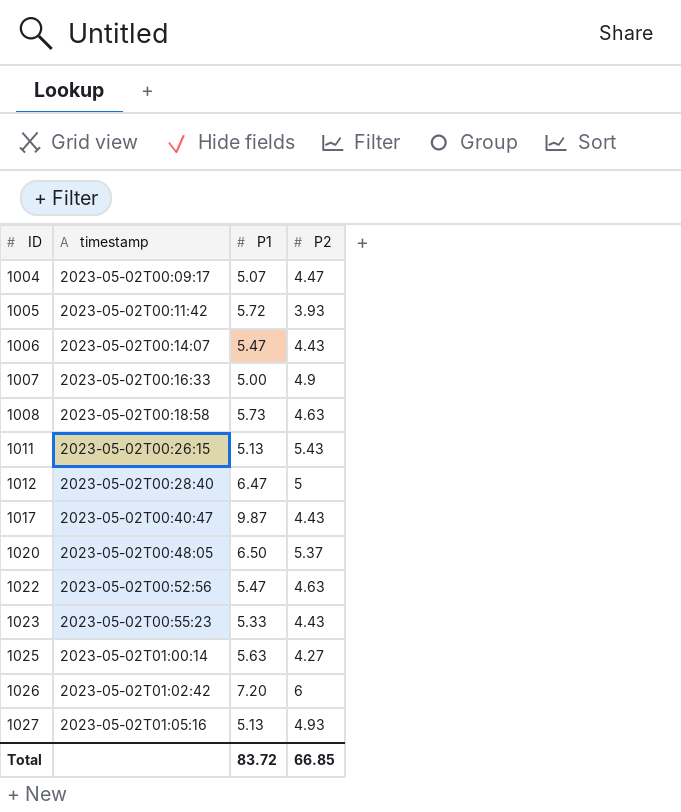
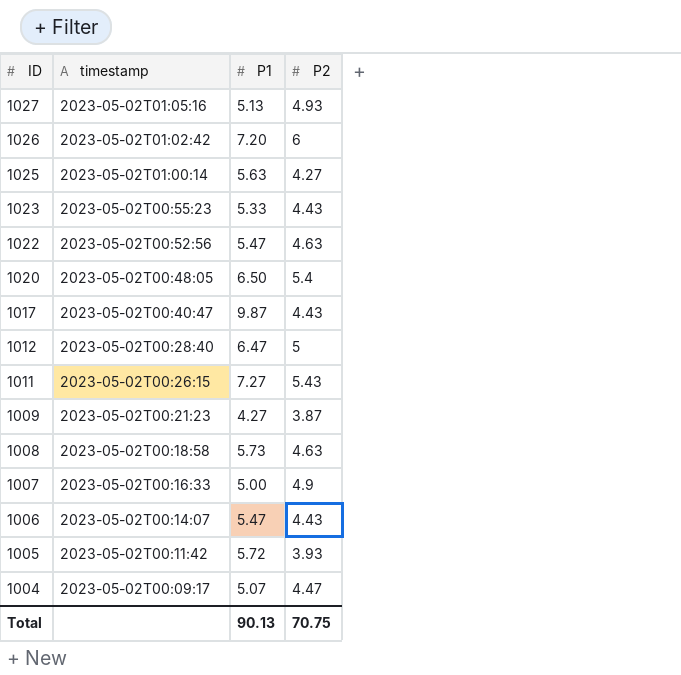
row order: ID ascending -> ID descending
1020 | P2: 5.37 -> 5.4
1011 | P1: 5.13 -> 7.27
row 1009: none -> 2023-05-02T00:21:23 | 4.27 | 3.87
Total | P1: 83.72 -> 90.13
Total | P2: 66.85 -> 70.75

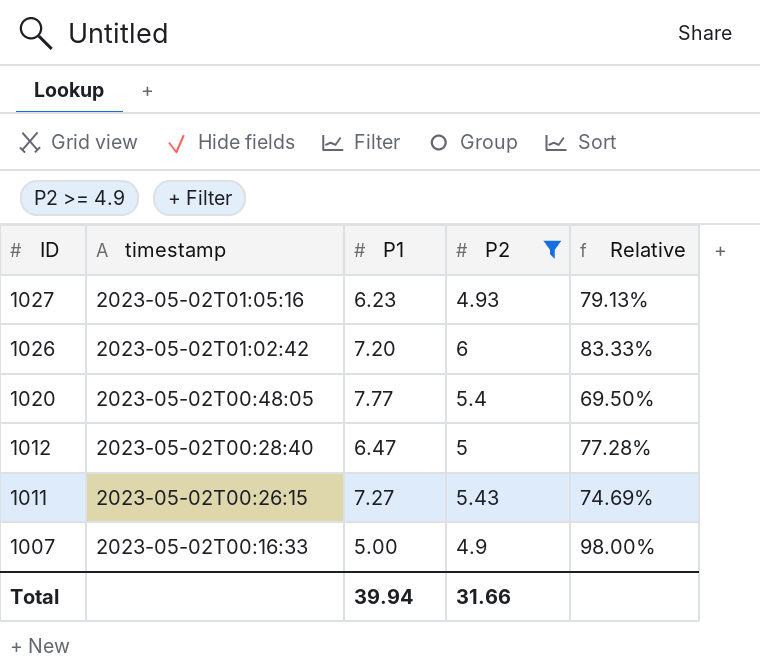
filter: none -> P2 >= 4.9
column Relative | formula: none -> [P2] / [P1]
1027 | P1: 5.13 -> 6.23
1020 | P1: 6.50 -> 7.77
Total | P1: 90.13 -> 39.94
Total | P2: 70.75 -> 31.66

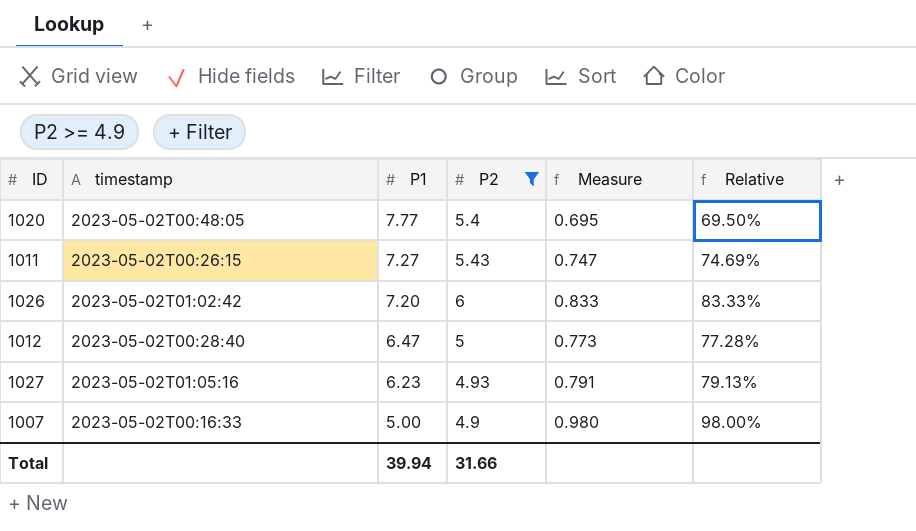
row order: ID descending -> P1 descending
column Measure | formula: none -> [P2] / [P1]

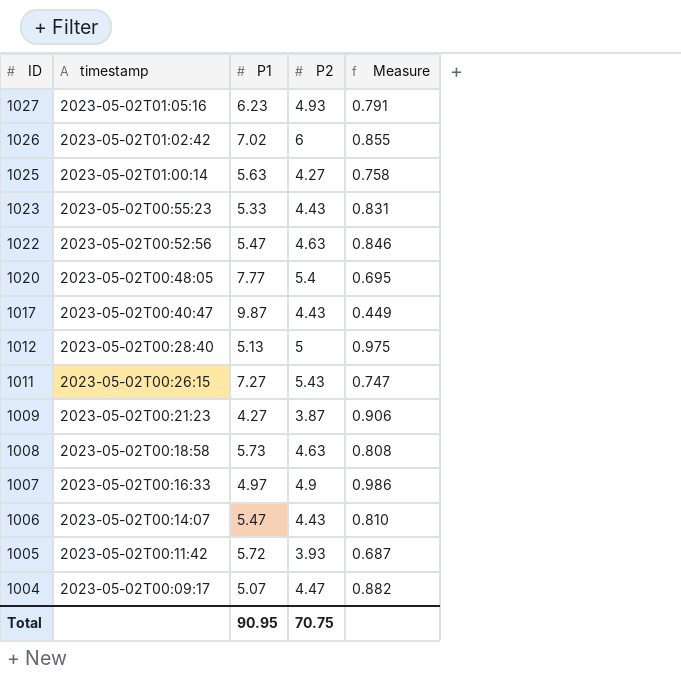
filter: P2 >= 4.9 -> none
row order: P1 descending -> ID descending
column Relative | formula: [P2] / [P1] -> none
1026 | P1: 7.20 -> 7.02
1026 | Measure: 0.833 -> 0.855
1012 | P1: 6.47 -> 5.13
1012 | Measure: 0.773 -> 0.975
1007 | P1: 5.00 -> 4.97
1007 | Measure: 0.980 -> 0.986
Total | P1: 39.94 -> 90.95
Total | P2: 31.66 -> 70.75

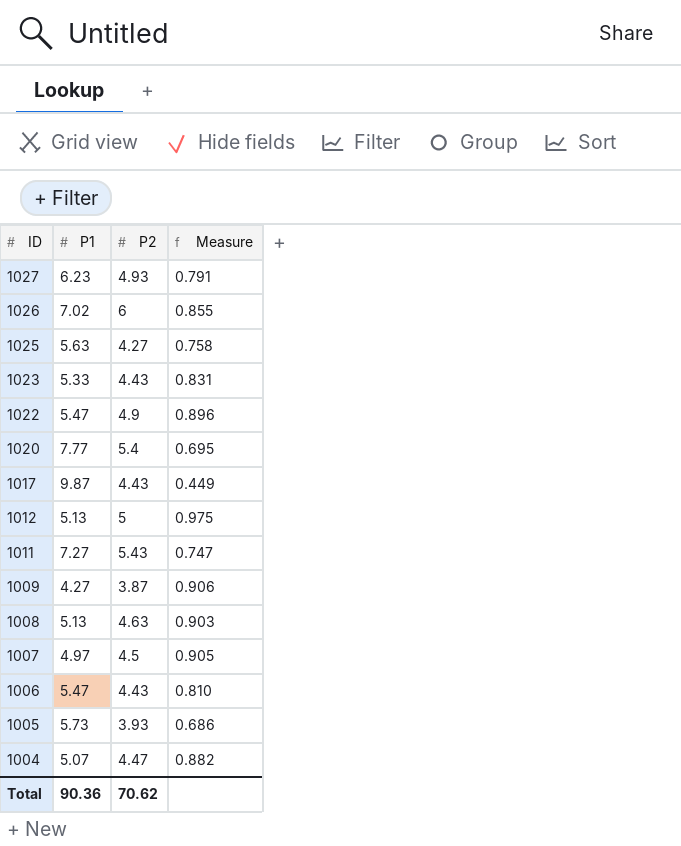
column timestamp | position: 2 -> none
1022 | P2: 4.63 -> 4.9
1022 | Measure: 0.846 -> 0.896
1008 | P1: 5.73 -> 5.13
1008 | Measure: 0.808 -> 0.903
1007 | P2: 4.9 -> 4.5
1007 | Measure: 0.986 -> 0.905
1005 | P1: 5.72 -> 5.73
1005 | Measure: 0.687 -> 0.686
Total | P1: 90.95 -> 90.36
Total | P2: 70.75 -> 70.62

